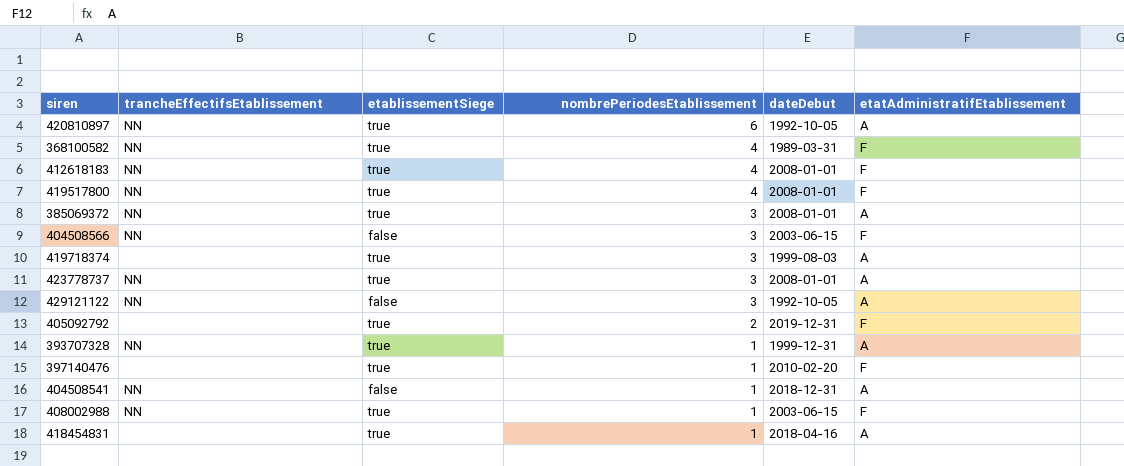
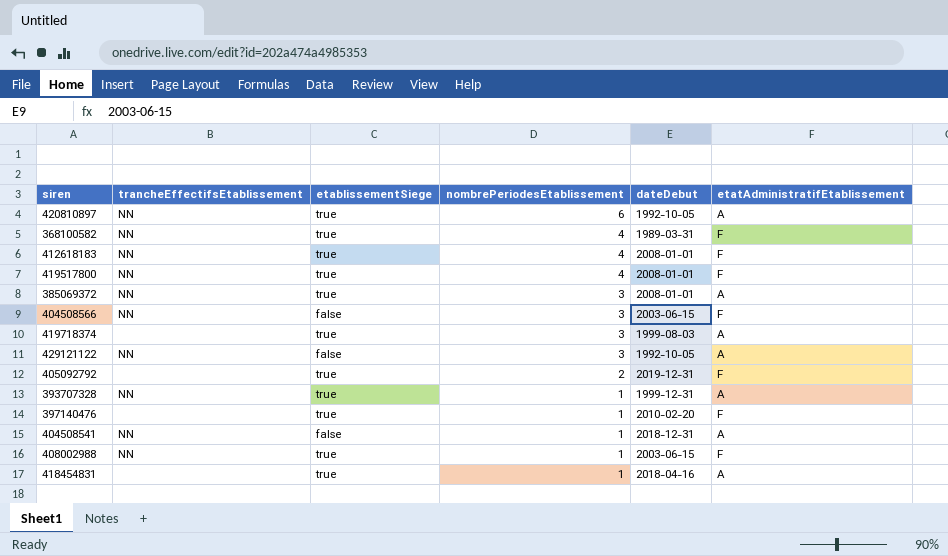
row 423778737: NN | true | 3 | 2008-01-01 | A -> none

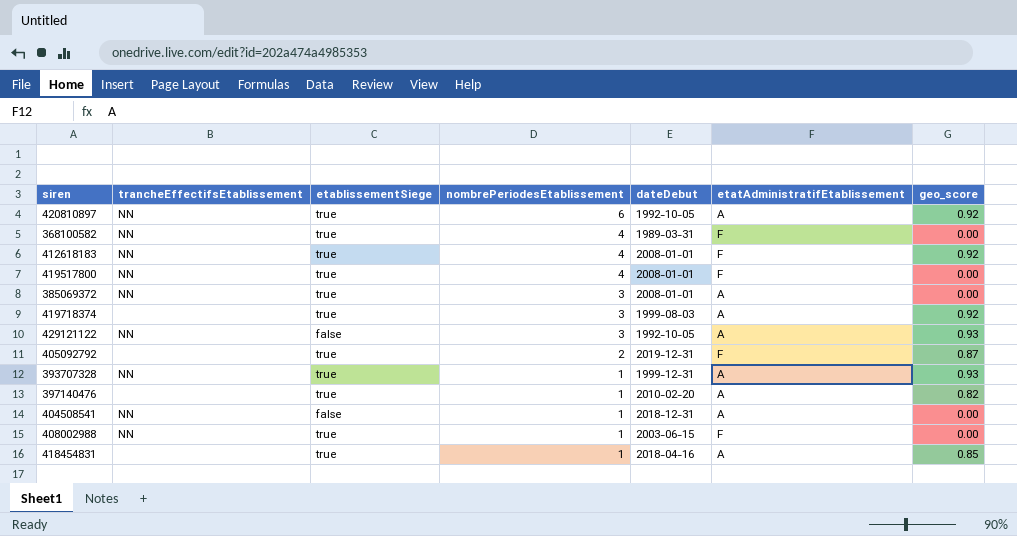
column geo_score | position: none -> 7
row 404508566: NN | false | 3 | 2003-06-15 | F -> none
397140476 | etatAdministratifEtablissement: F -> A

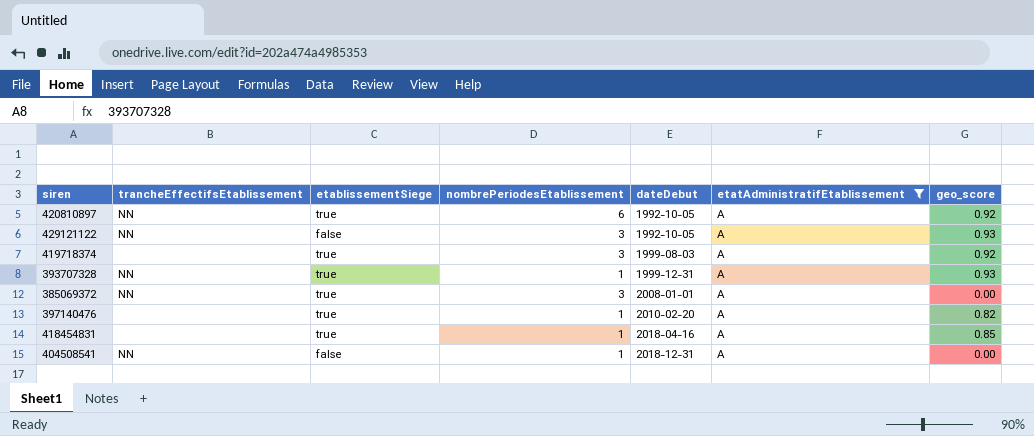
filter: none -> etatAdministratifEtablissement = A
row order: nombrePeriodesEtablissement descending -> dateDebut ascending

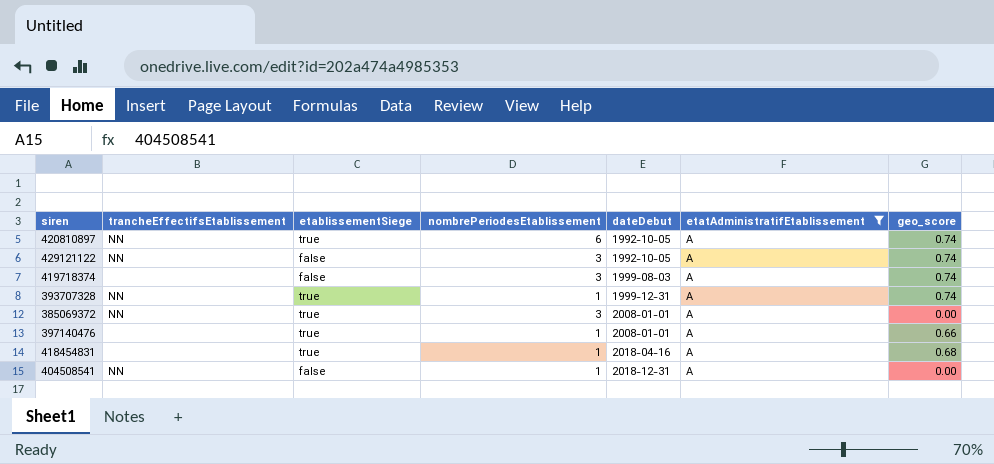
420810897 | geo_score: 0.92 -> 0.74
429121122 | geo_score: 0.93 -> 0.74
419718374 | etablissementSiege: true -> false
419718374 | geo_score: 0.92 -> 0.74
393707328 | geo_score: 0.93 -> 0.74
397140476 | dateDebut: 2010-02-20 -> 2008-01-01
397140476 | geo_score: 0.82 -> 0.66
418454831 | geo_score: 0.85 -> 0.68

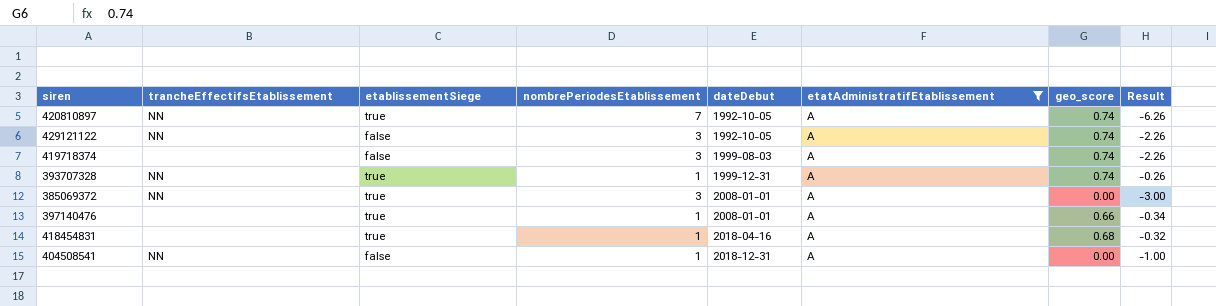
column Result | formula: none -> [geo_score] - [nombrePeriodesEtablissement]
420810897 | nombrePeriodesEtablissement: 6 -> 7

